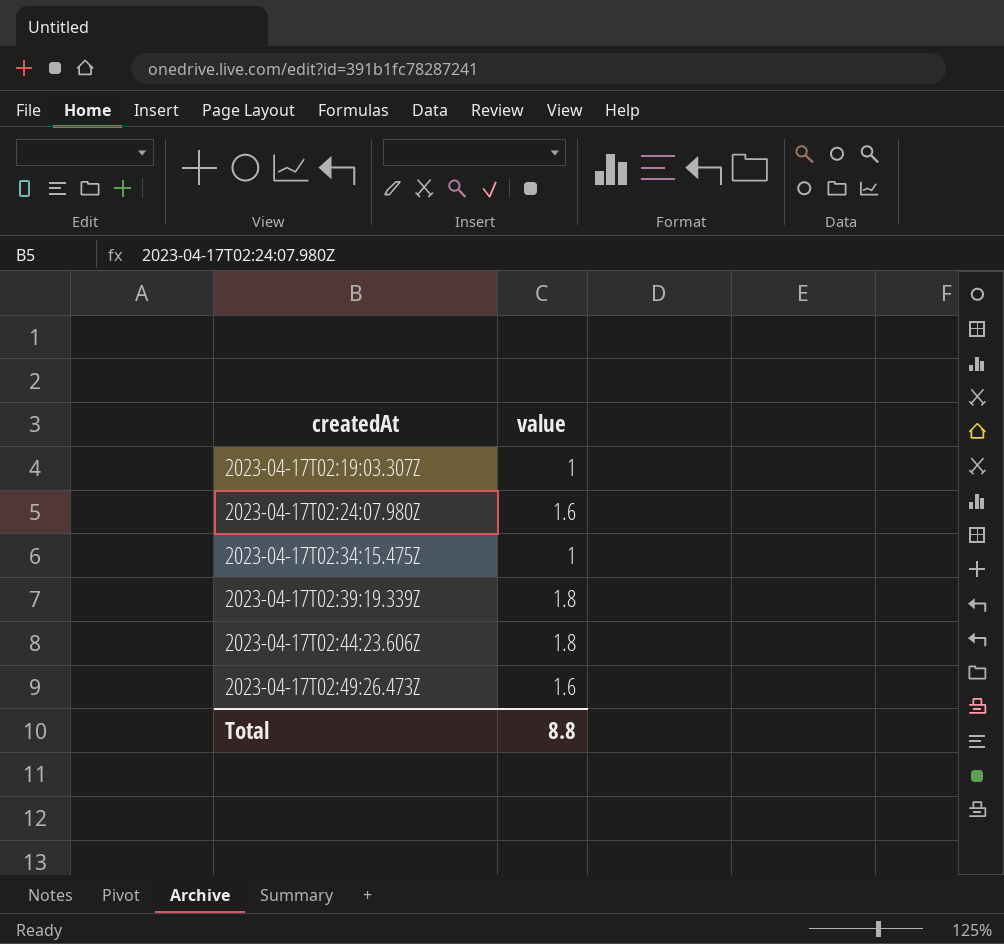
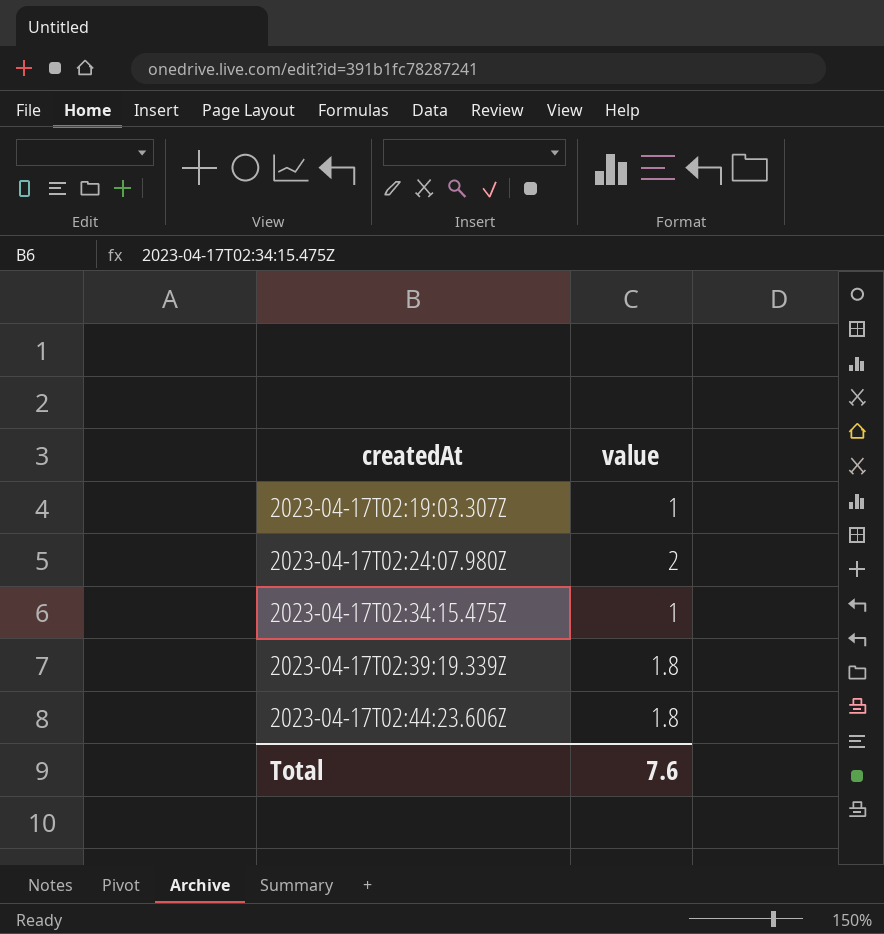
row 2023-04-17T02:49:26.473Z: 1.6 -> none
2023-04-17T02:24:07.980Z | value: 1.6 -> 2
Total | value: 8.8 -> 7.6

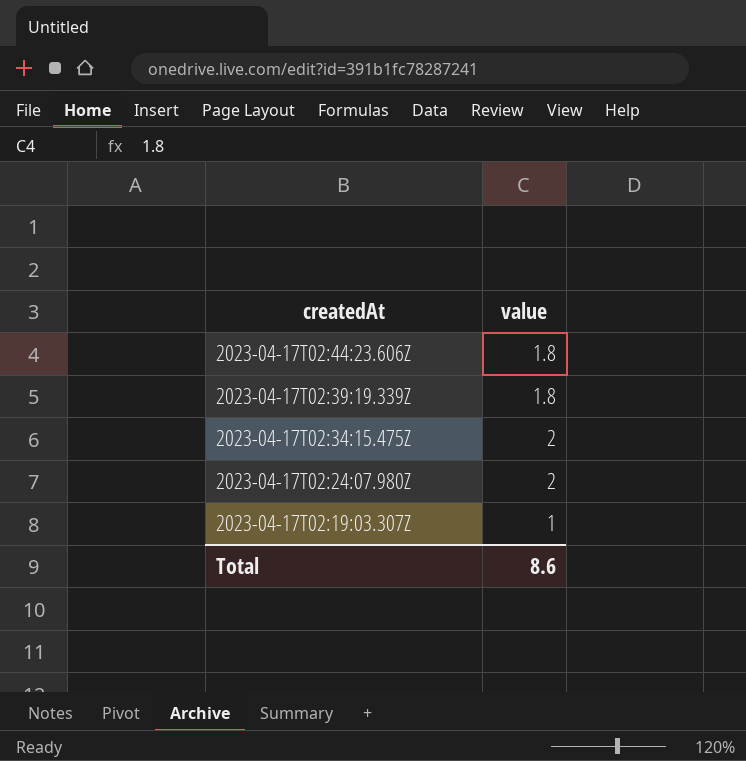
row order: createdAt ascending -> createdAt descending
2023-04-17T02:34:15.475Z | value: 1 -> 2
Total | value: 7.6 -> 8.6

